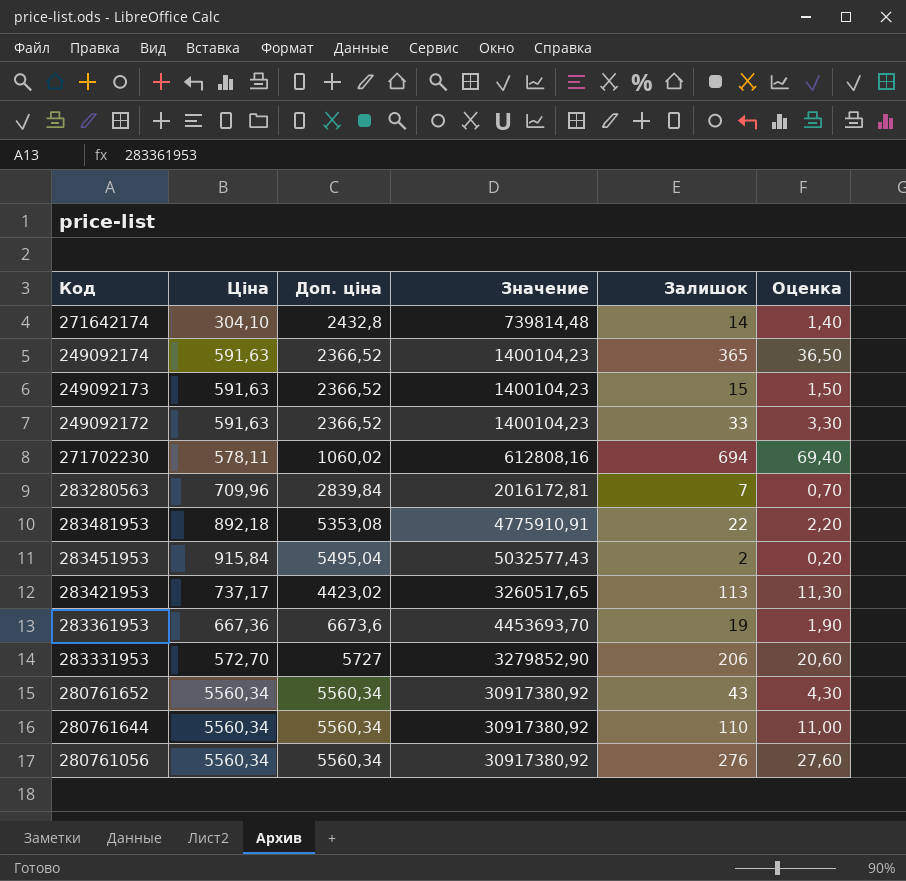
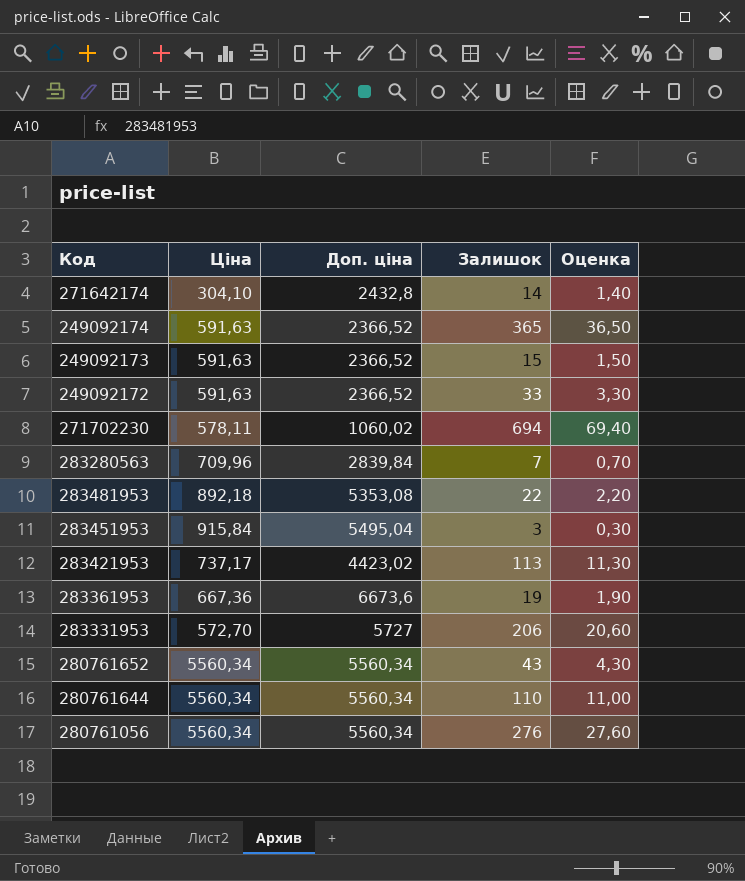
column Значение | formula: [Ціна] * [Доп. ціна] -> none
283451953 | Залишок: 2 -> 3
283451953 | Оценка: 0,20 -> 0,30

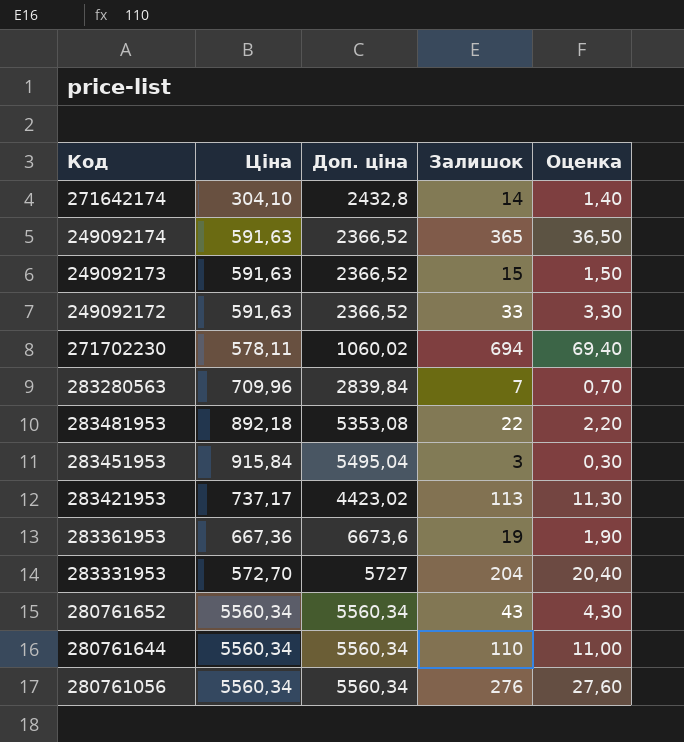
283331953 | Залишок: 206 -> 204
283331953 | Оценка: 20,60 -> 20,40

